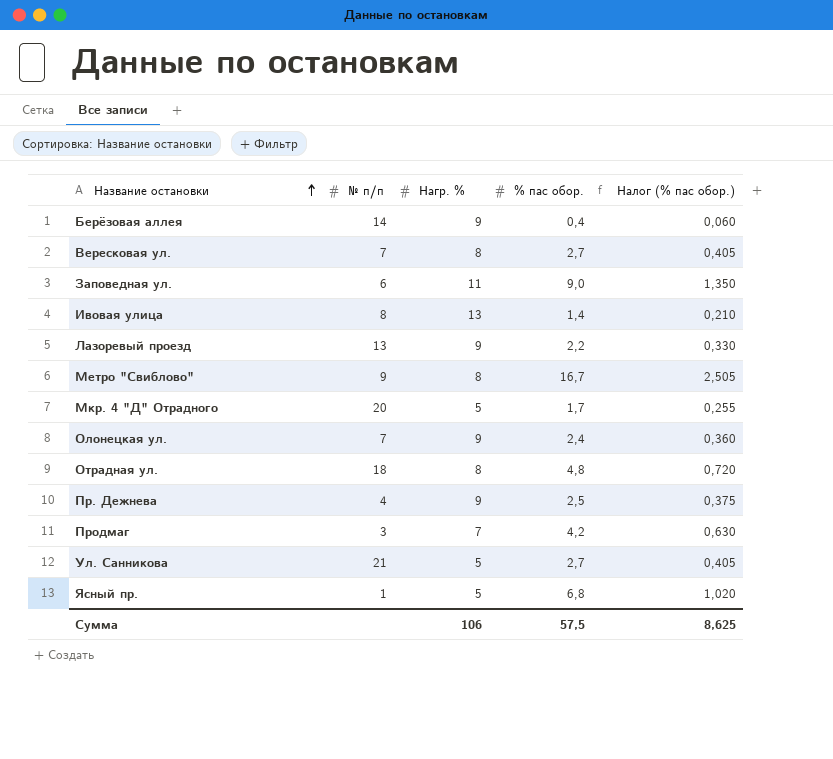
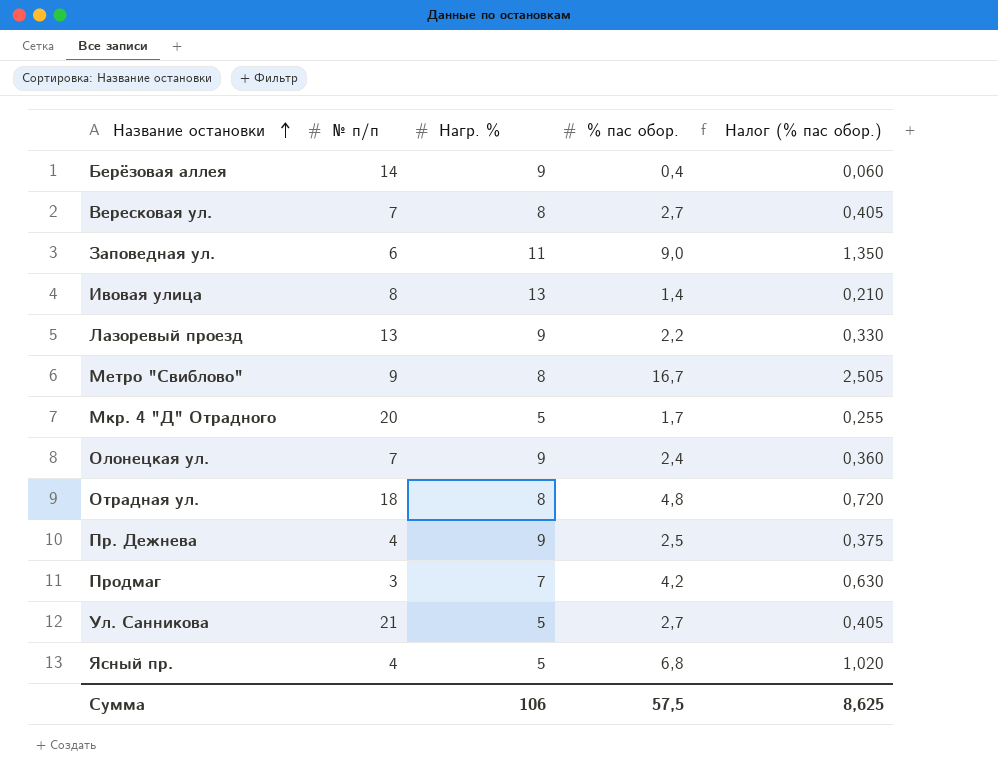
Ясный пр. | № п/п: 1 -> 4

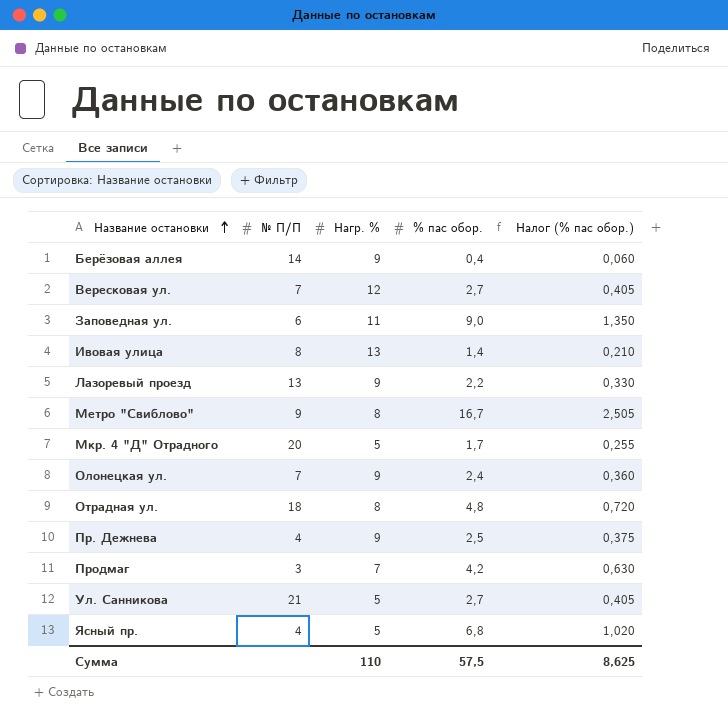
column name: № п/п -> № П/П
Вересковая ул. | Нагр. %: 8 -> 12
Сумма | Нагр. %: 106 -> 110

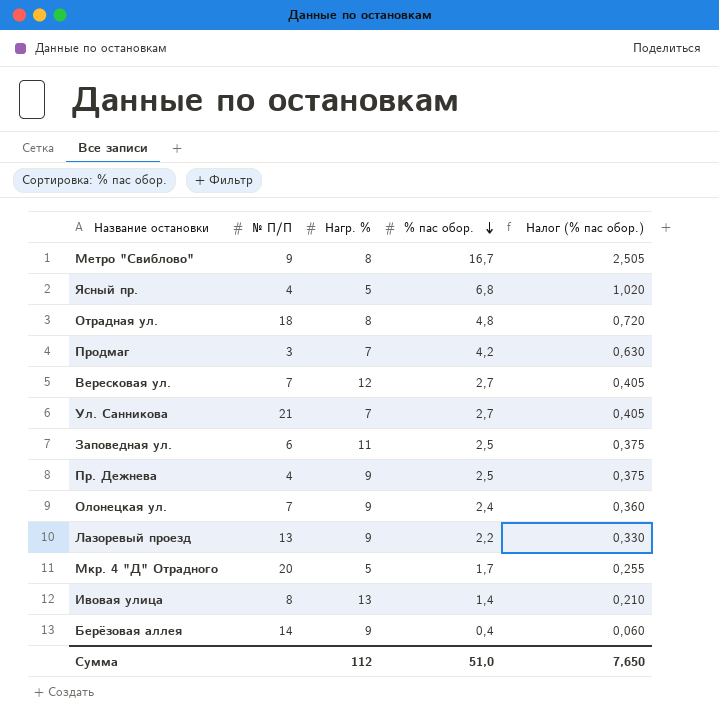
row order: Название остановки ascending -> % пас обор. descending
Ул. Санникова | Нагр. %: 5 -> 7
Заповедная ул. | % пас обор.: 9,0 -> 2,5
Заповедная ул. | Налог (% пас обор.): 1,350 -> 0,375
Сумма | Нагр. %: 110 -> 112
Сумма | % пас обор.: 57,5 -> 51,0
Сумма | Налог (% пас обор.): 8,625 -> 7,650

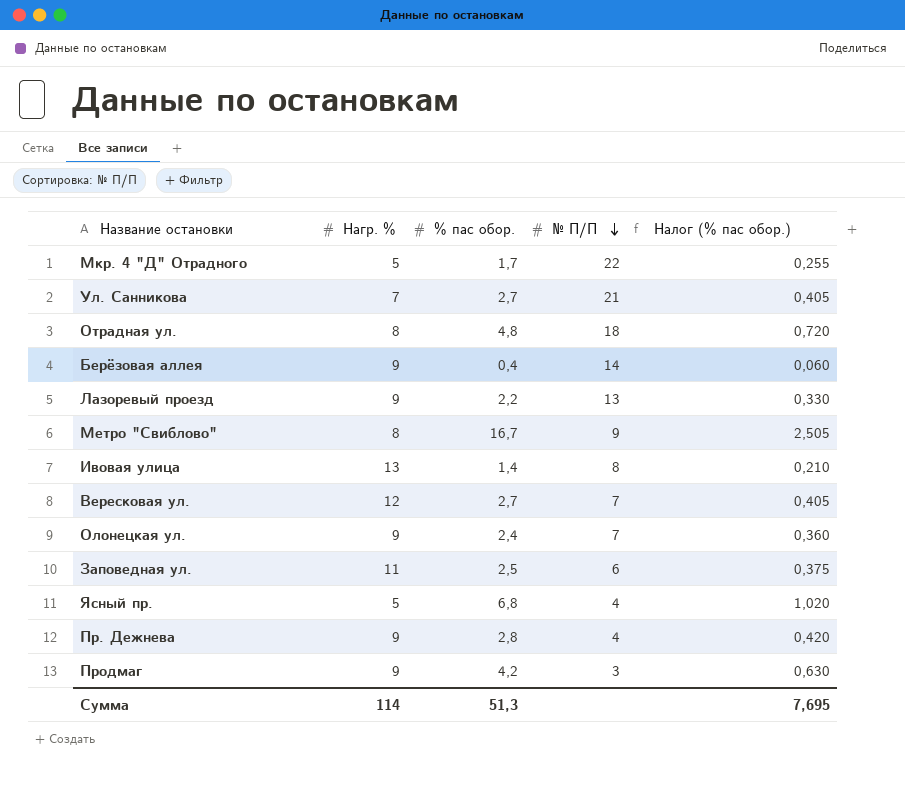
row order: % пас обор. descending -> № П/П descending
column № П/П | position: 2 -> 4
Мкр. 4 "Д" Отрадного | № П/П: 20 -> 22
Пр. Дежнева | % пас обор.: 2,5 -> 2,8
Пр. Дежнева | Налог (% пас обор.): 0,375 -> 0,420
Продмаг | Нагр. %: 7 -> 9
Сумма | Нагр. %: 112 -> 114
Сумма | % пас обор.: 51,0 -> 51,3
Сумма | Налог (% пас обор.): 7,650 -> 7,695

